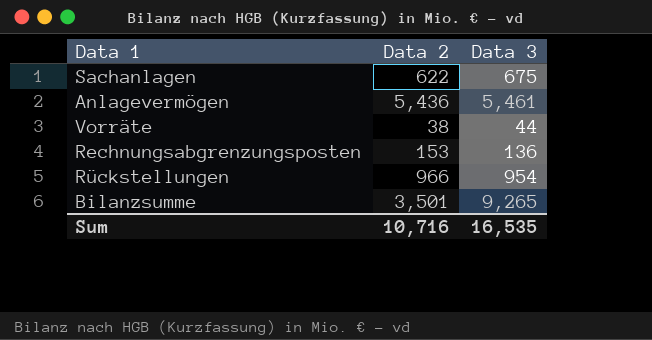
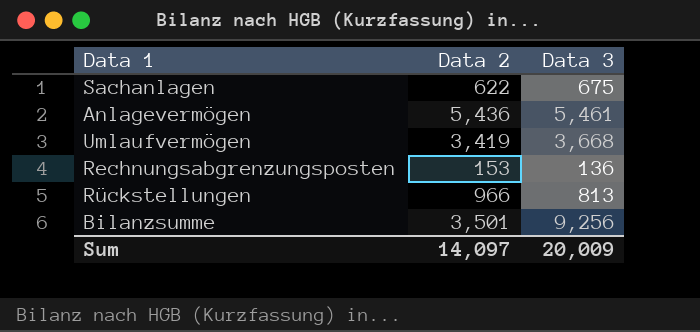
row Vorräte: 38 | 44 -> none
row Umlaufvermögen: none -> 3,419 | 3,668
Rückstellungen | Data 3: 954 -> 813
Bilanzsumme | Data 3: 9,265 -> 9,256
Sum | Data 2: 10,716 -> 14,097
Sum | Data 3: 16,535 -> 20,009

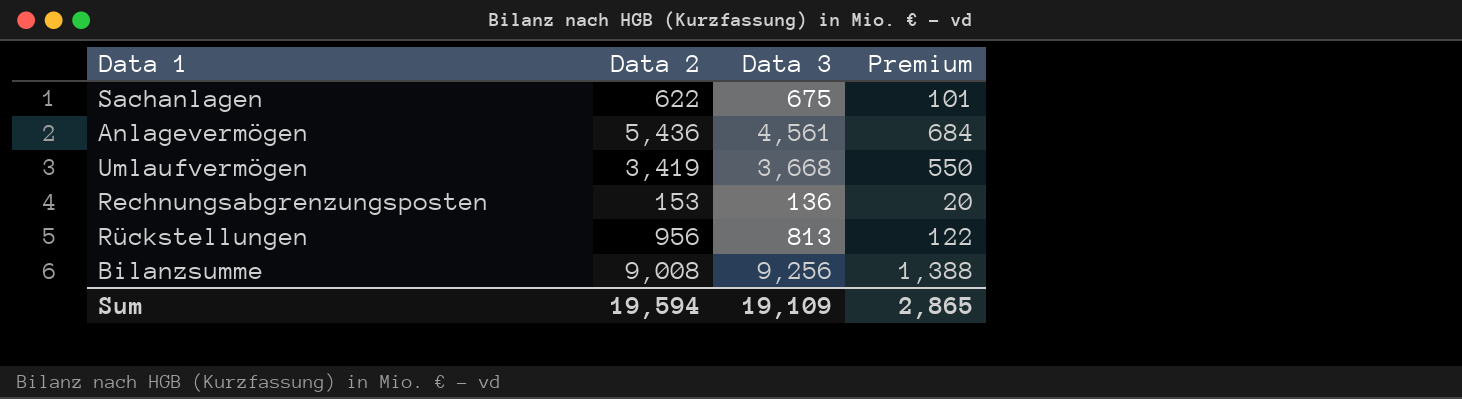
column Premium | formula: none -> [Data 3] * 0.15
Anlagevermögen | Data 3: 5,461 -> 4,561
Rückstellungen | Data 2: 966 -> 956
Bilanzsumme | Data 2: 3,501 -> 9,008
Sum | Data 2: 14,097 -> 19,594
Sum | Data 3: 20,009 -> 19,109

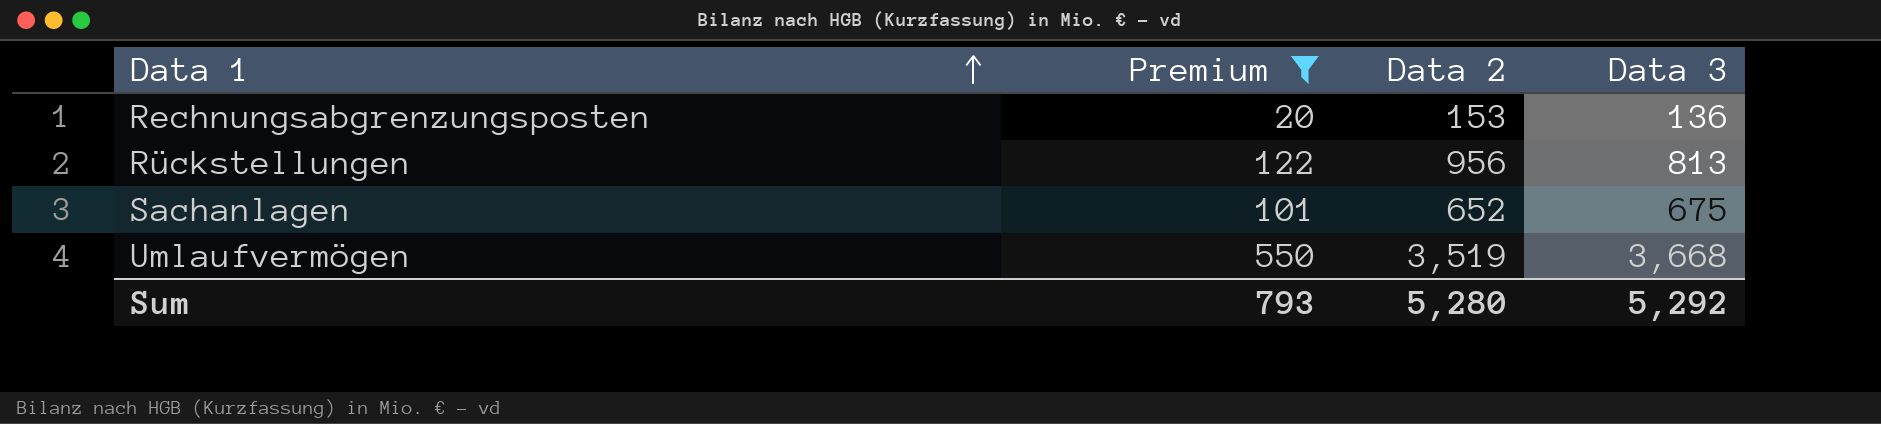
filter: none -> Premium <= 550
row order: none -> Data 1 ascending
column Premium | position: 4 -> 2
Sachanlagen | Data 2: 622 -> 652
Umlaufvermögen | Data 2: 3,419 -> 3,519
Sum | Premium: 2,865 -> 793
Sum | Data 2: 19,594 -> 5,280
Sum | Data 3: 19,109 -> 5,292

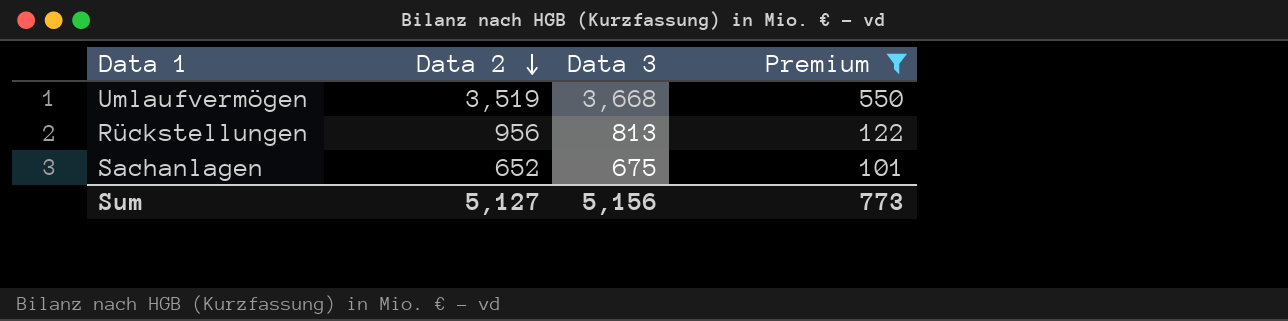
row order: Data 1 ascending -> Data 2 descending
column Premium | position: 2 -> 4
row Rechnungsabgrenzungsposten: 20 | 153 | 136 -> none
Sum | Data 2: 5,280 -> 5,127
Sum | Data 3: 5,292 -> 5,156
Sum | Premium: 793 -> 773

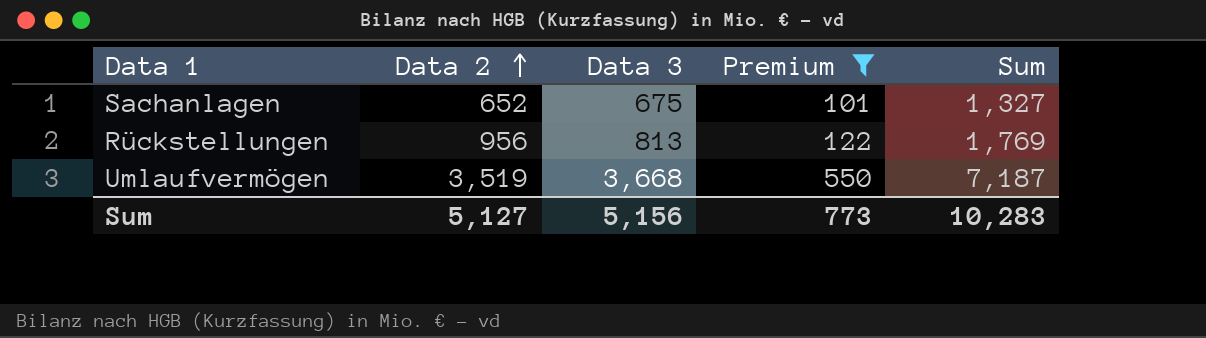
row order: Data 2 descending -> Data 2 ascending
column Sum | formula: none -> [Data 2] + [Data 3]

